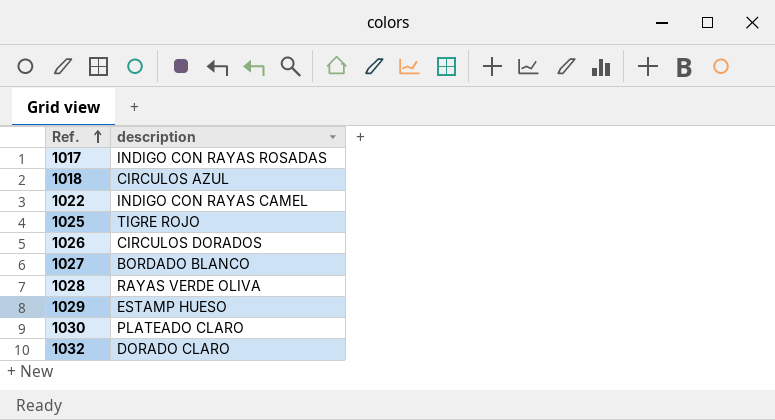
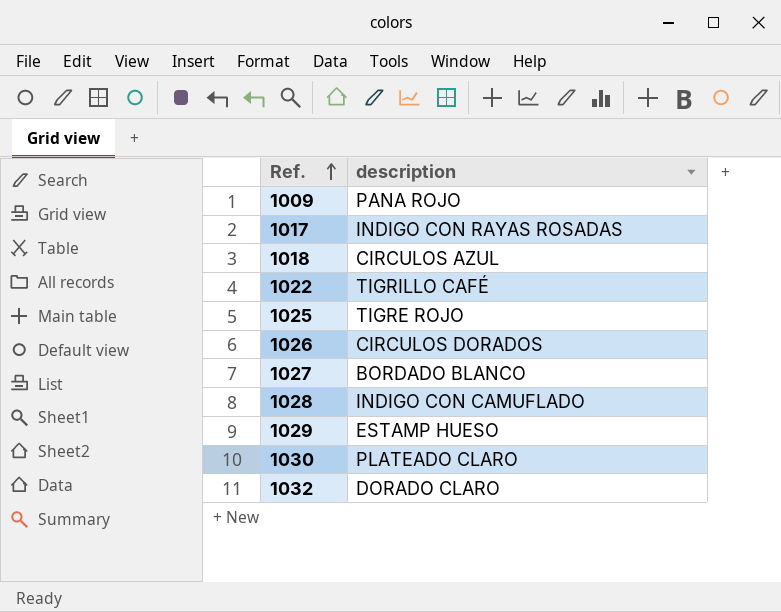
row 1009: none -> PANA ROJO
1022 | description: INDIGO CON RAYAS CAMEL -> TIGRILLO CAFÉ
1028 | description: RAYAS VERDE OLIVA -> INDIGO CON CAMUFLADO

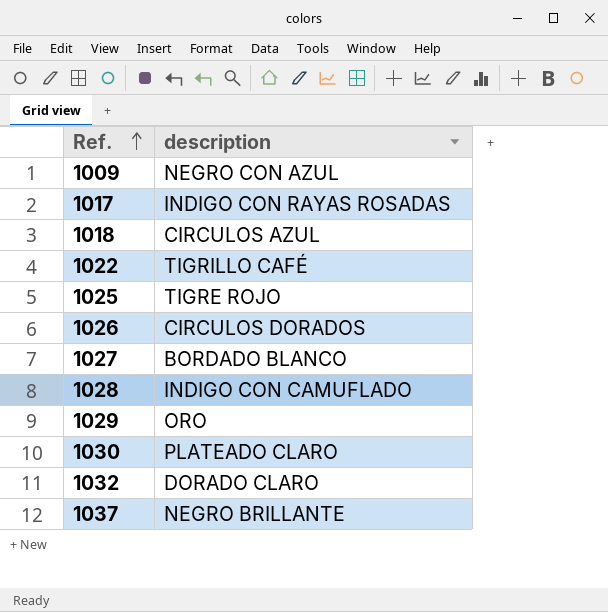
1009 | description: PANA ROJO -> NEGRO CON AZUL
1029 | description: ESTAMP HUESO -> ORO
row 1037: none -> NEGRO BRILLANTE

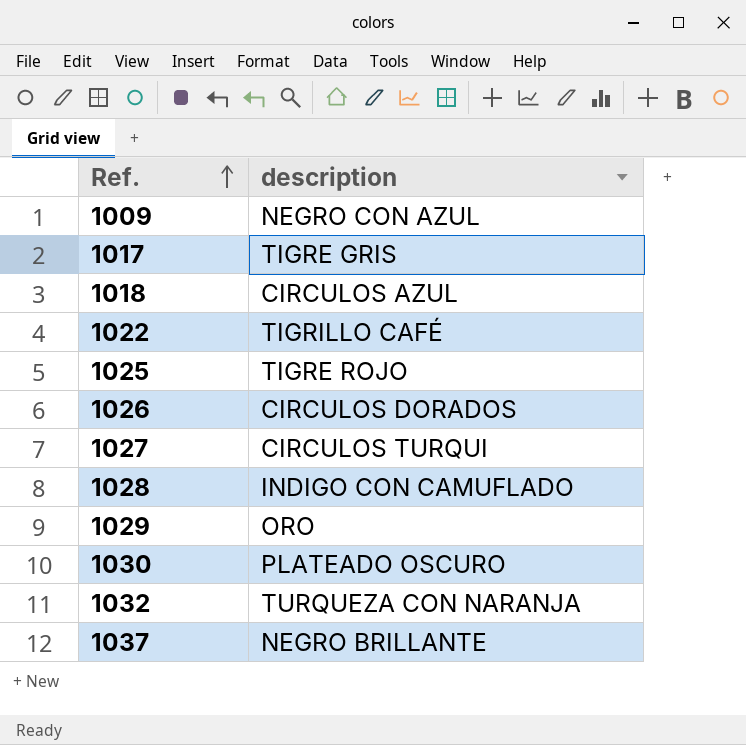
1017 | description: INDIGO CON RAYAS ROSADAS -> TIGRE GRIS
1027 | description: BORDADO BLANCO -> CIRCULOS TURQUI
1030 | description: PLATEADO CLARO -> PLATEADO OSCURO
1032 | description: DORADO CLARO -> TURQUEZA CON NARANJA

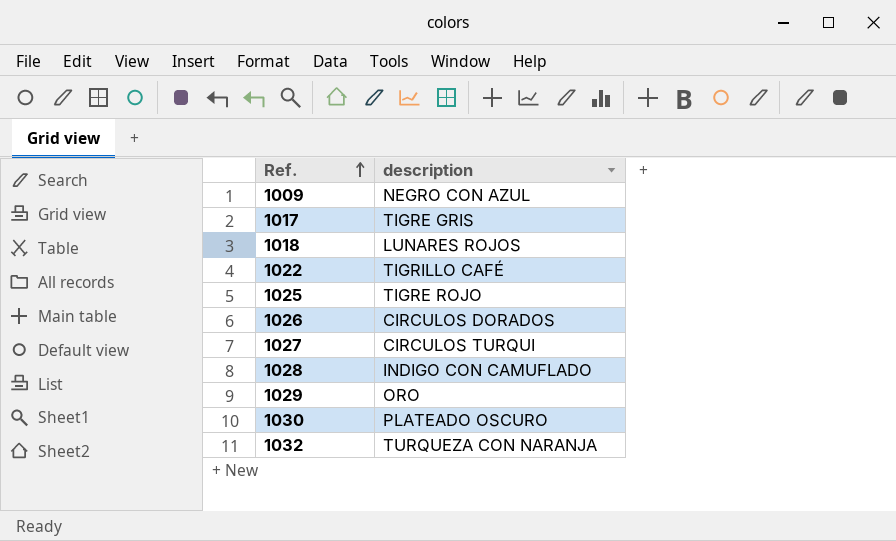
row 1037: NEGRO BRILLANTE -> none
1018 | description: CIRCULOS AZUL -> LUNARES ROJOS

